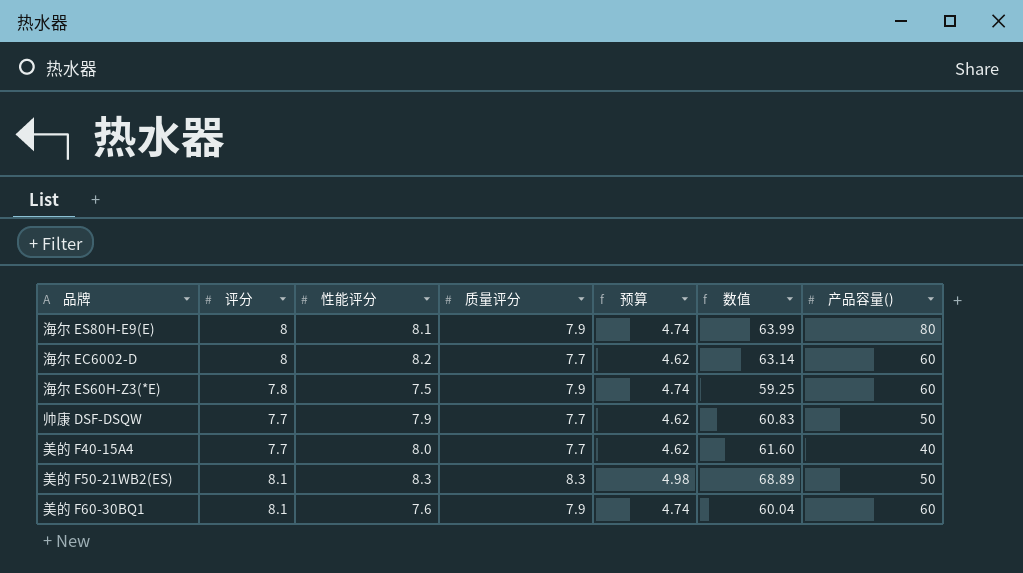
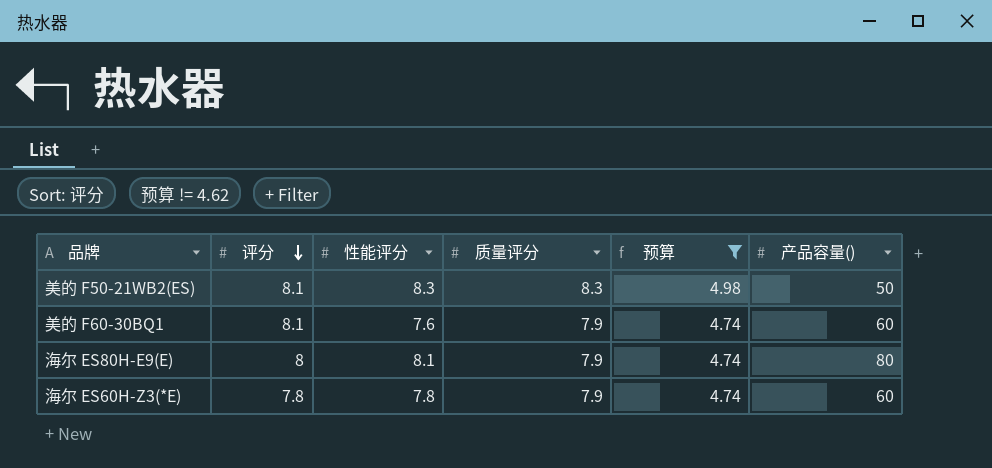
filter: none -> 预算 != 4.62
row order: none -> 评分 descending
column 数值 | formula: [性能评分] * [质量评分] -> none
海尔 ES60H-Z3(*E) | 性能评分: 7.5 -> 7.8

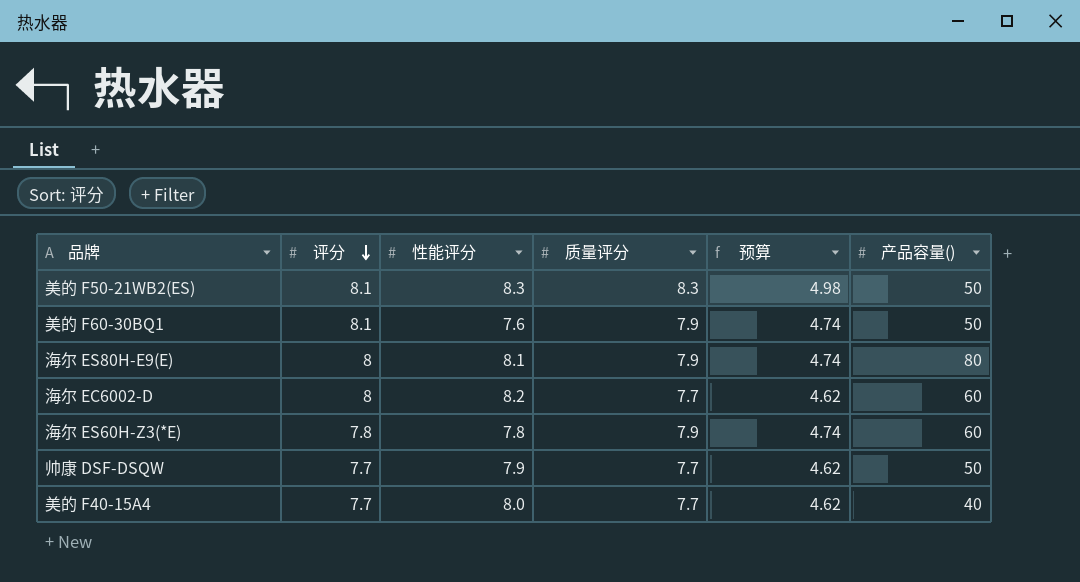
filter: 预算 != 4.62 -> none
美的 F60-30BQ1 | 产品容量(): 60 -> 50

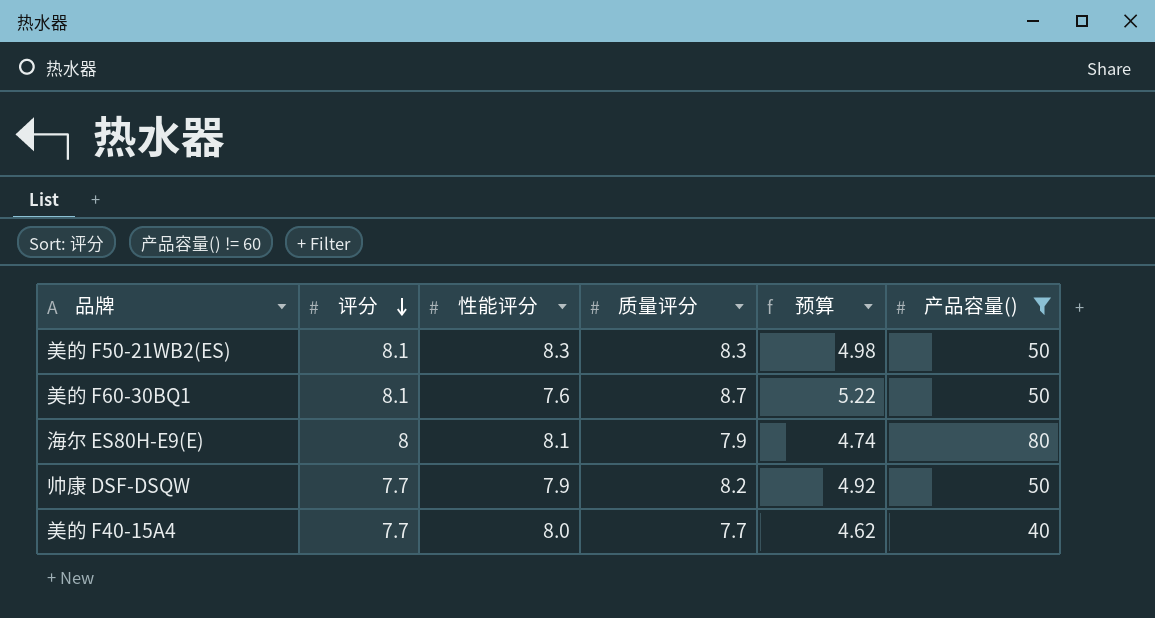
filter: none -> 产品容量() != 60
美的 F60-30BQ1 | 质量评分: 7.9 -> 8.7
美的 F60-30BQ1 | 预算: 4.74 -> 5.22
帅康 DSF-DSQW | 质量评分: 7.7 -> 8.2
帅康 DSF-DSQW | 预算: 4.62 -> 4.92

